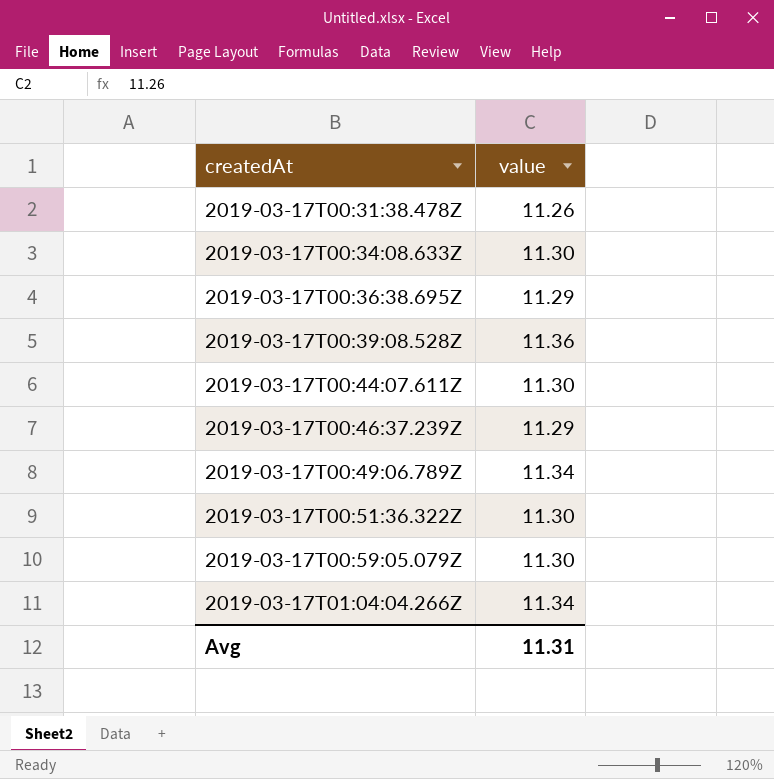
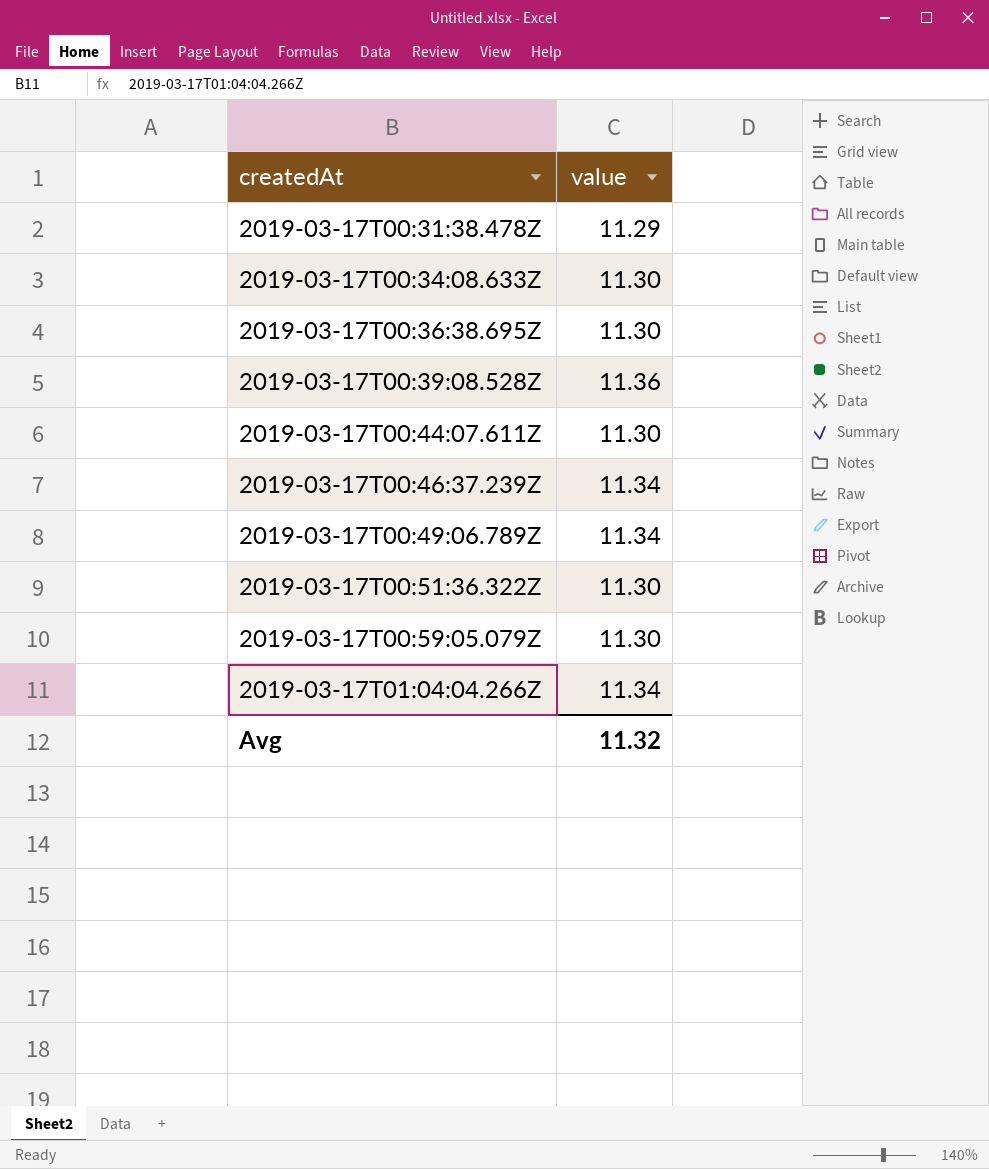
2019-03-17T00:31:38.478Z | value: 11.26 -> 11.29
2019-03-17T00:36:38.695Z | value: 11.29 -> 11.30
2019-03-17T00:46:37.239Z | value: 11.29 -> 11.34
Avg | value: 11.31 -> 11.32

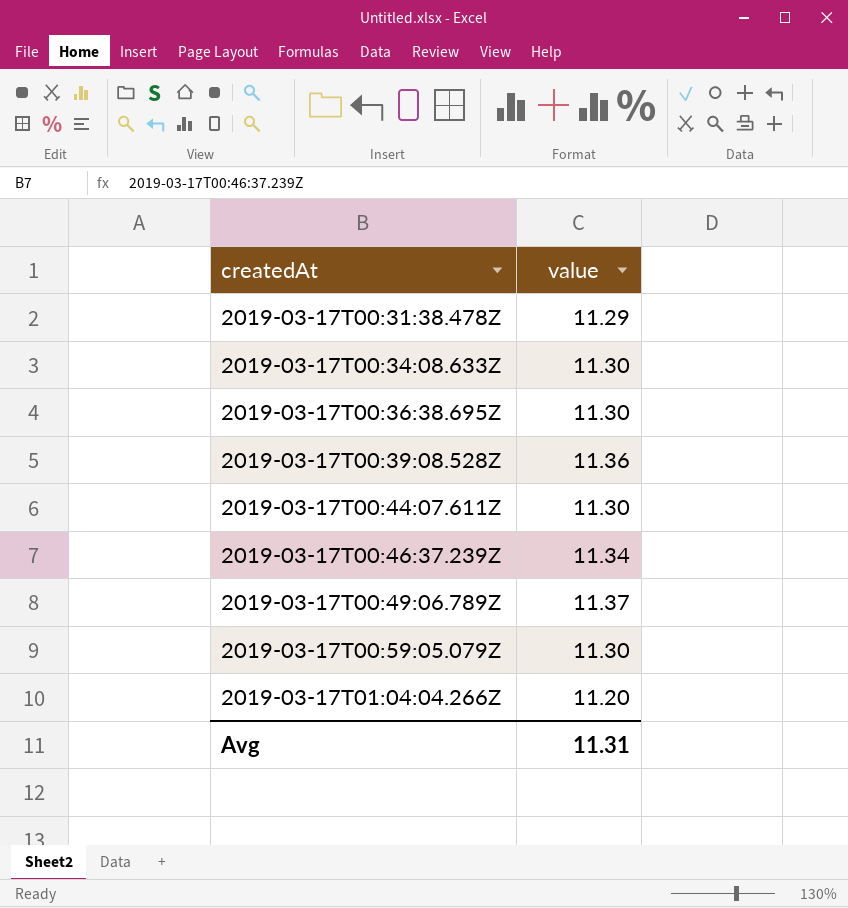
row 2019-03-17T00:51:36.322Z: 11.30 -> none
2019-03-17T00:49:06.789Z | value: 11.34 -> 11.37
2019-03-17T01:04:04.266Z | value: 11.34 -> 11.20
Avg | value: 11.32 -> 11.31

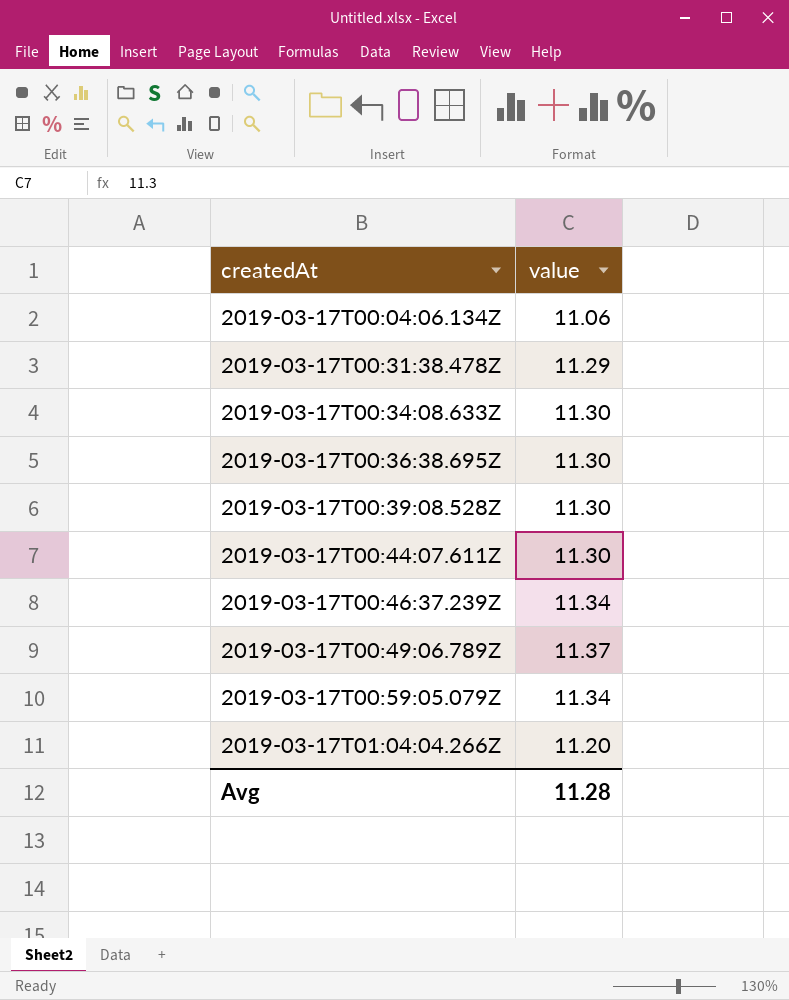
row 2019-03-17T00:04:06.134Z: none -> 11.06
2019-03-17T00:39:08.528Z | value: 11.36 -> 11.30
2019-03-17T00:59:05.079Z | value: 11.30 -> 11.34
Avg | value: 11.31 -> 11.28

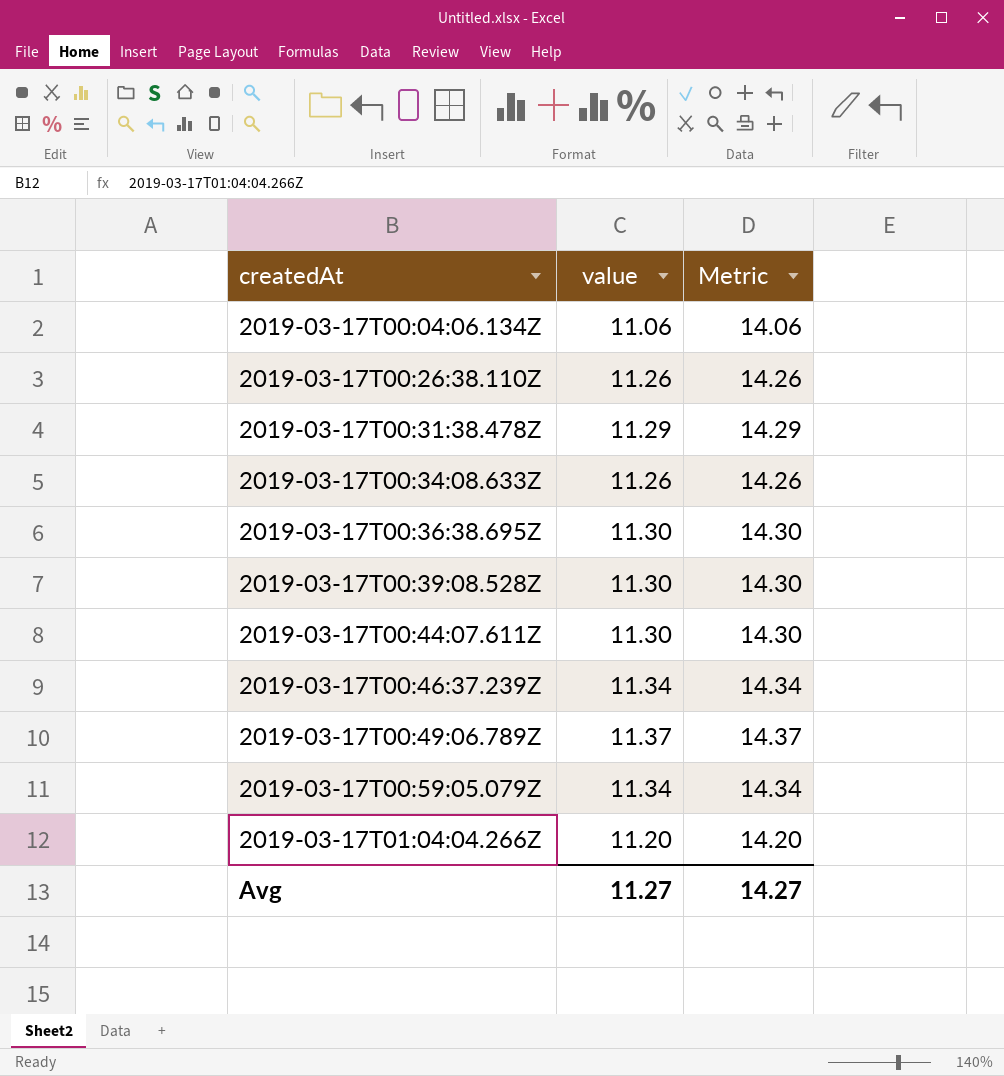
column Metric | formula: none -> [value] + 3
row 2019-03-17T00:26:38.110Z: none -> 11.26 | 14.26
2019-03-17T00:34:08.633Z | value: 11.30 -> 11.26
Avg | value: 11.28 -> 11.27

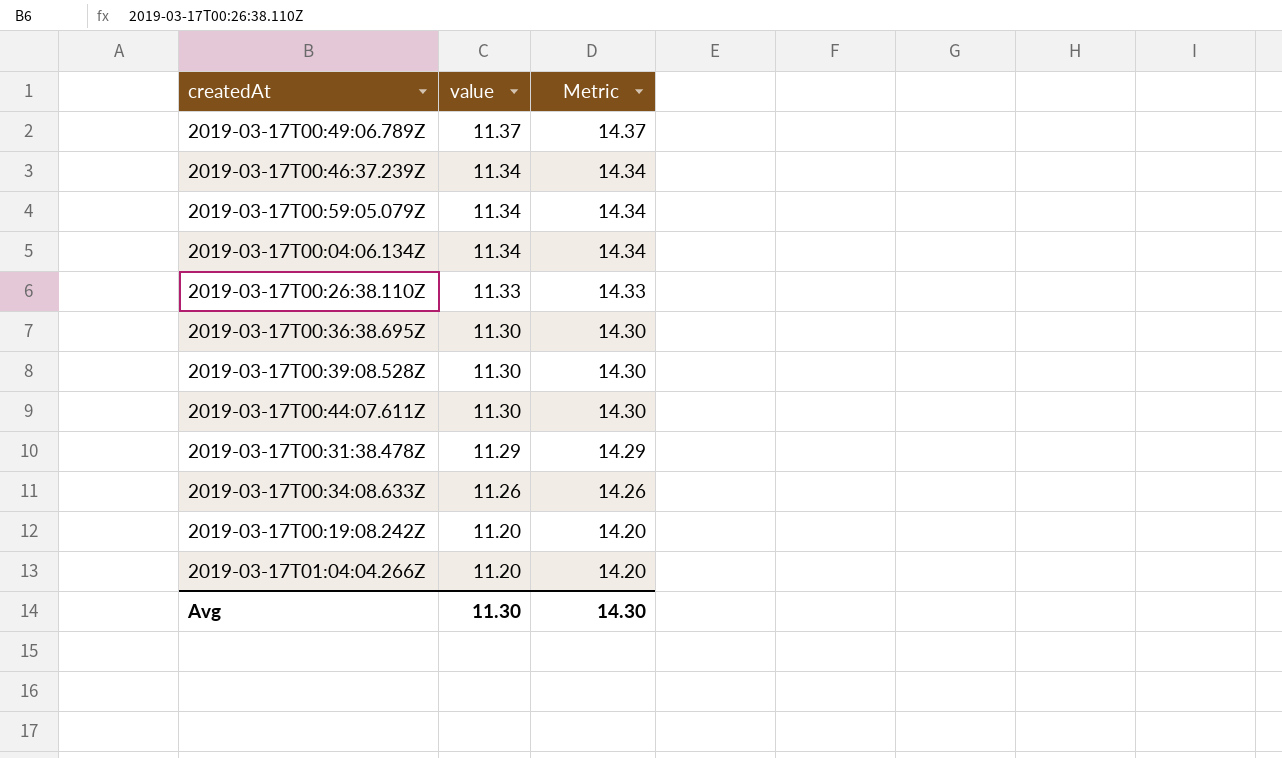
row order: createdAt ascending -> value descending
2019-03-17T00:04:06.134Z | value: 11.06 -> 11.34
2019-03-17T00:04:06.134Z | Metric: 14.06 -> 14.34
2019-03-17T00:26:38.110Z | value: 11.26 -> 11.33
2019-03-17T00:26:38.110Z | Metric: 14.26 -> 14.33
row 2019-03-17T00:19:08.242Z: none -> 11.20 | 14.20
Avg | value: 11.27 -> 11.30
Avg | Metric: 14.27 -> 14.30

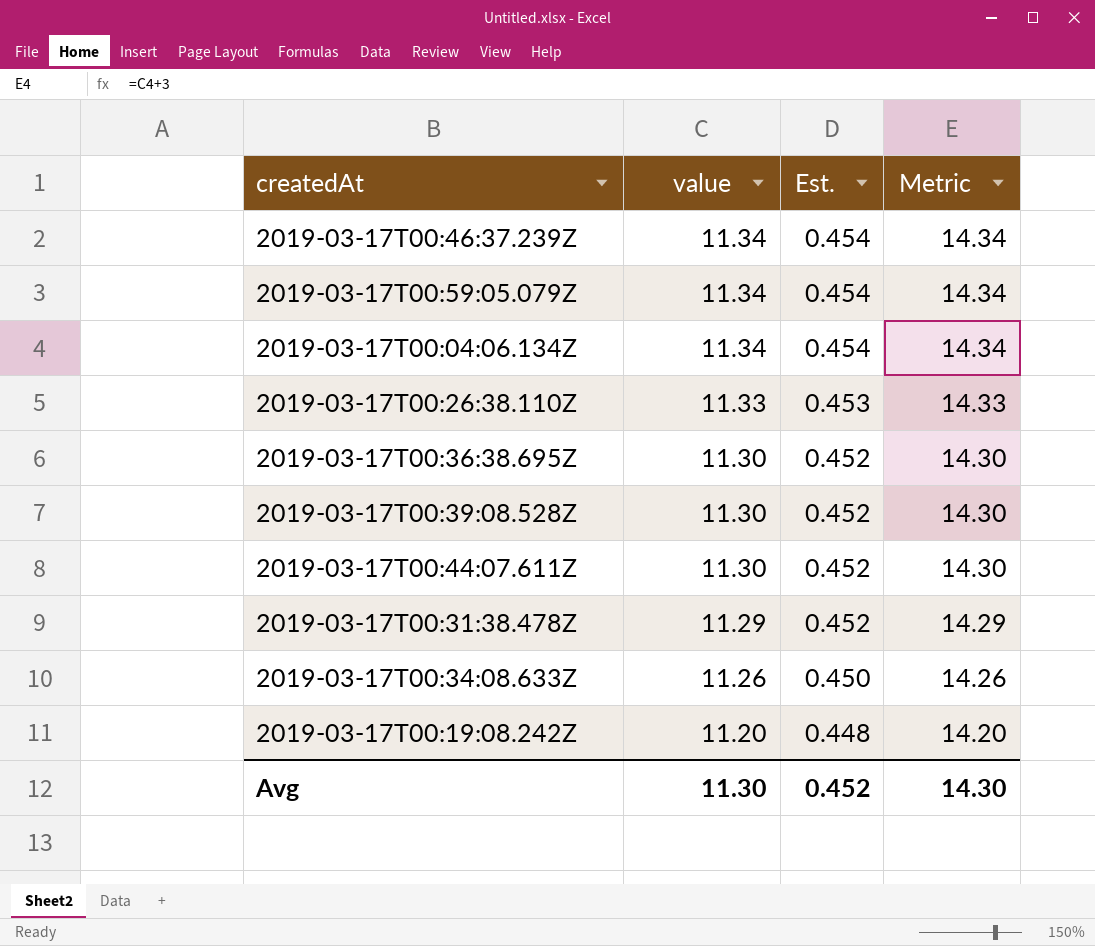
column Est. | formula: none -> [value] * 0.04
row 2019-03-17T00:49:06.789Z: 11.37 | 14.37 -> none
row 2019-03-17T01:04:04.266Z: 11.20 | 14.20 -> none

